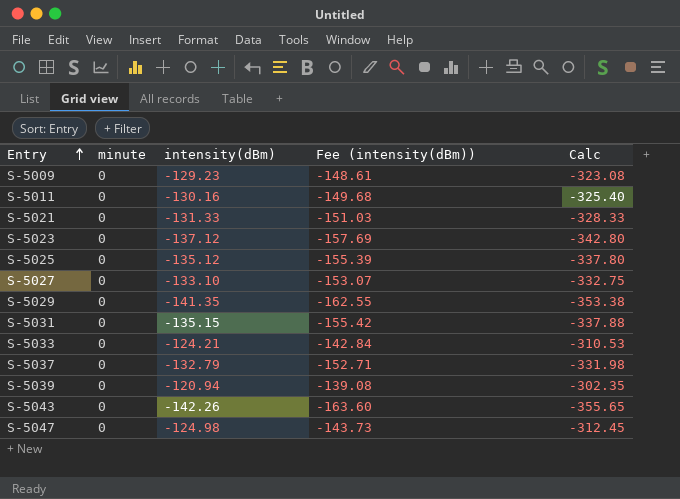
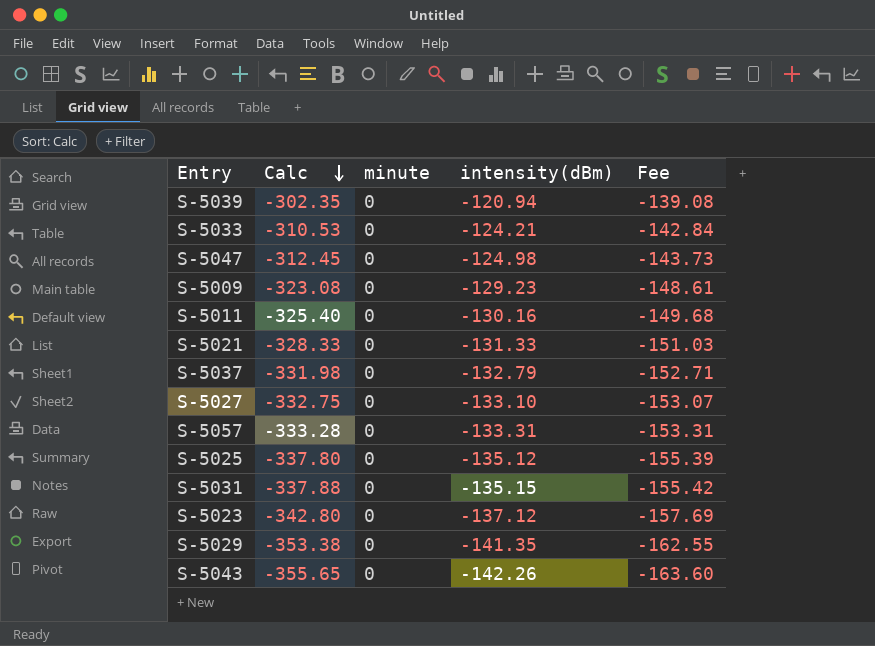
row order: Entry ascending -> Calc descending
column Calc | position: 5 -> 2
column name: Fee (intensity(dBm)) -> Fee
row S-5057: none -> -333.28 | 0 | -133.31 | -153.31

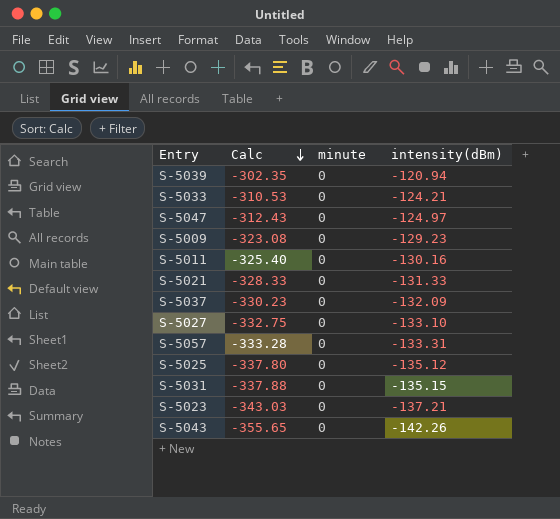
column Fee | formula: [intensity(dBm)] * 1.15 -> none
row S-5029: -353.38 | 0 | -141.35 | -162.55 -> none
S-5047 | Calc: -312.45 -> -312.43
S-5047 | intensity(dBm): -124.98 -> -124.97
S-5037 | Calc: -331.98 -> -330.23
S-5037 | intensity(dBm): -132.79 -> -132.09
S-5023 | Calc: -342.80 -> -343.03
S-5023 | intensity(dBm): -137.12 -> -137.21

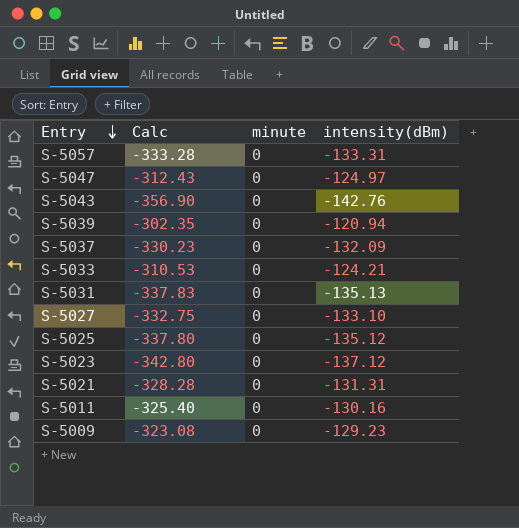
row order: Calc descending -> Entry descending
S-5043 | Calc: -355.65 -> -356.90
S-5043 | intensity(dBm): -142.26 -> -142.76
S-5031 | Calc: -337.88 -> -337.83
S-5031 | intensity(dBm): -135.15 -> -135.13
S-5023 | Calc: -343.03 -> -342.80
S-5023 | intensity(dBm): -137.21 -> -137.12
S-5021 | Calc: -328.33 -> -328.28
S-5021 | intensity(dBm): -131.33 -> -131.31

